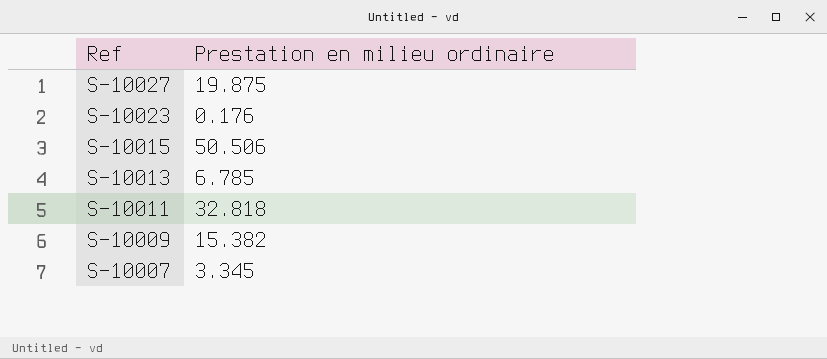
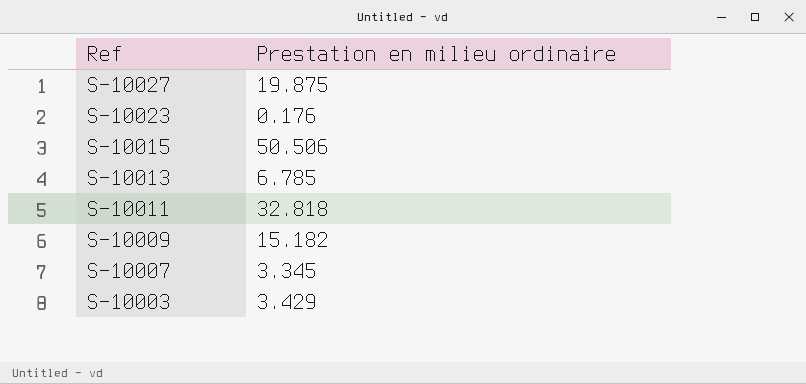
S-10009 | Prestation en milieu ordinaire: 15.382 -> 15.182
row S-10003: none -> 3.429

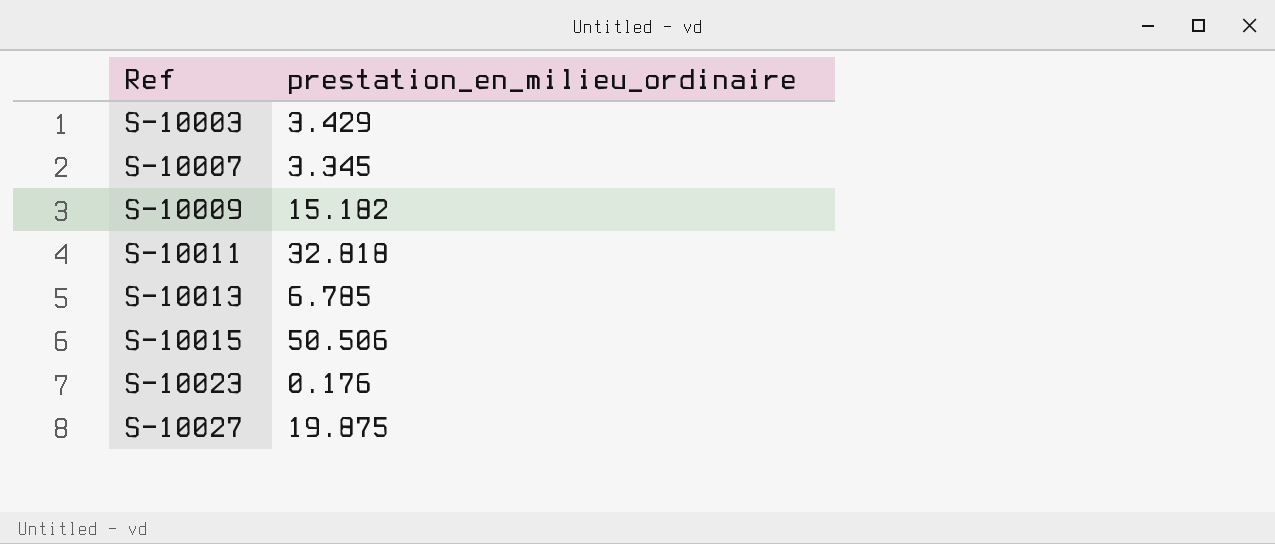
row order: Ref descending -> Ref ascending
column name: Prestation en milieu ordinaire -> prestation_en_milieu_ordinaire

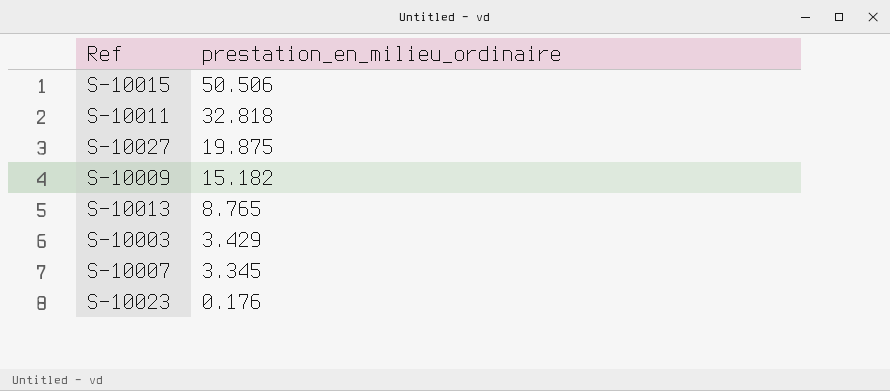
row order: Ref ascending -> prestation_en_milieu_ordinaire descending
S-10013 | prestation_en_milieu_ordinaire: 6.785 -> 8.765

